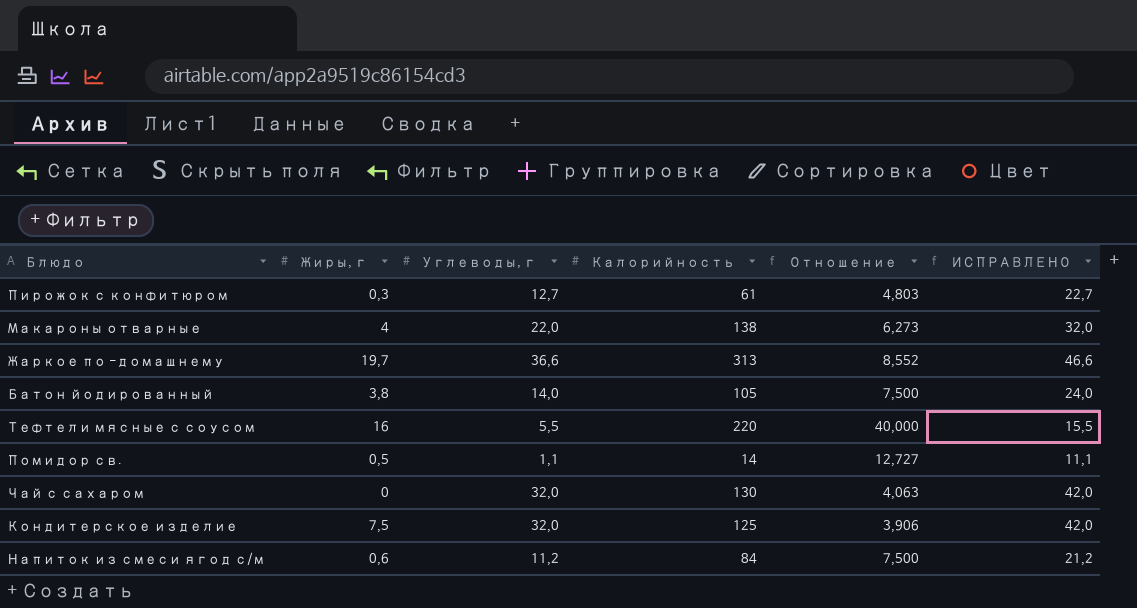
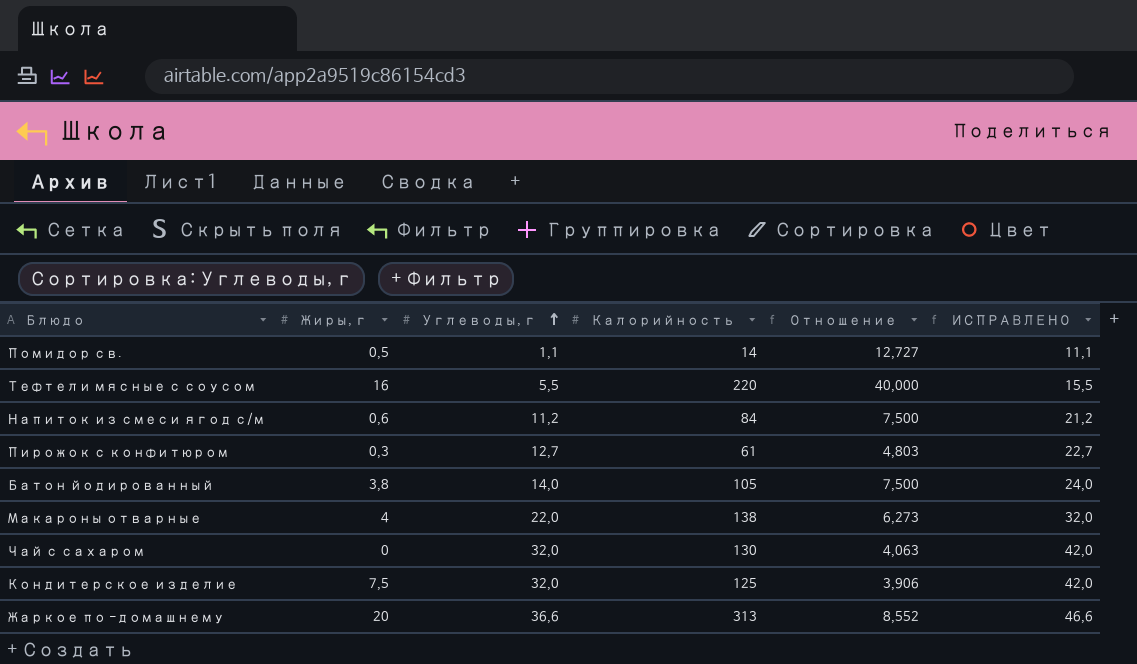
row order: none -> Углеводы, г ascending
Жаркое по -домашнему | Жиры, г: 19,7 -> 20

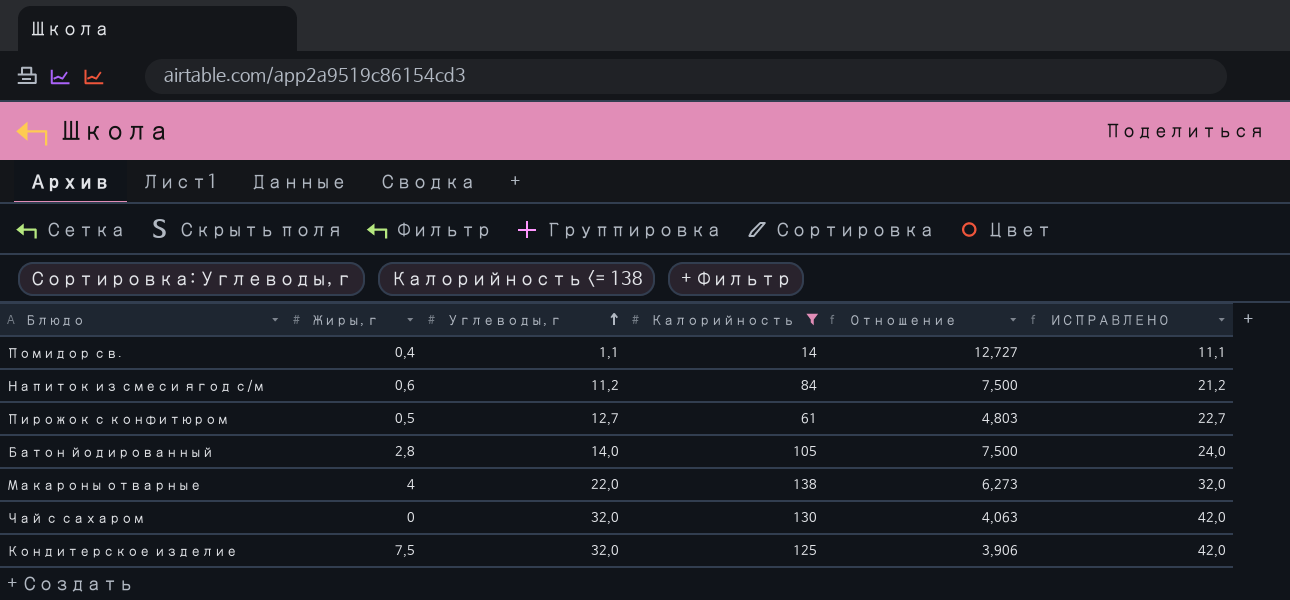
filter: none -> Калорийность <= 138
Помидор св. | Жиры, г: 0,5 -> 0,4
Пирожок с конфитюром | Жиры, г: 0,3 -> 0,5
Батон йодированный | Жиры, г: 3,8 -> 2,8

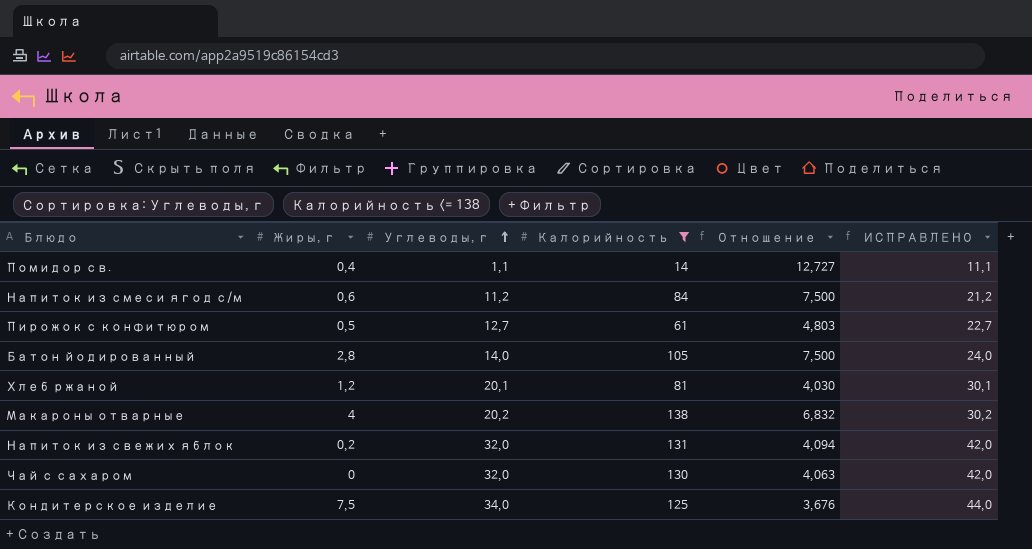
row Хлеб ржаной: none -> 1,2 | 20,1 | 81 | 4,030 | 30,1
Макароны отварные | Углеводы, г: 22,0 -> 20,2
Макароны отварные | Отношение: 6,273 -> 6,832
Макароны отварные | ИСПРАВЛЕНО: 32,0 -> 30,2
row Напиток из свежих яблок: none -> 0,2 | 32,0 | 131 | 4,094 | 42,0
Кондитерское изделие | Углеводы, г: 32,0 -> 34,0
Кондитерское изделие | Отношение: 3,906 -> 3,676
Кондитерское изделие | ИСПРАВЛЕНО: 42,0 -> 44,0

